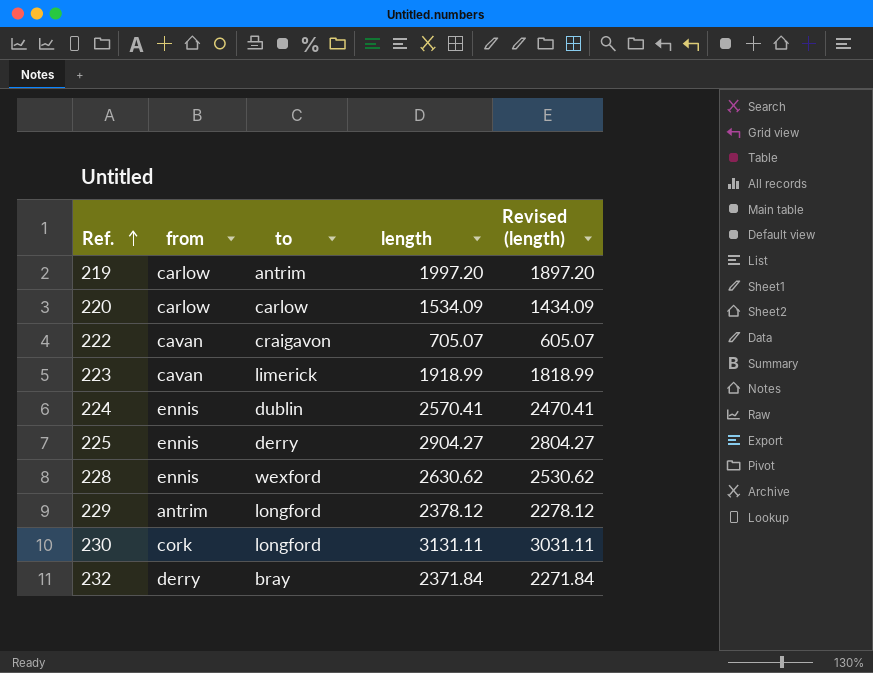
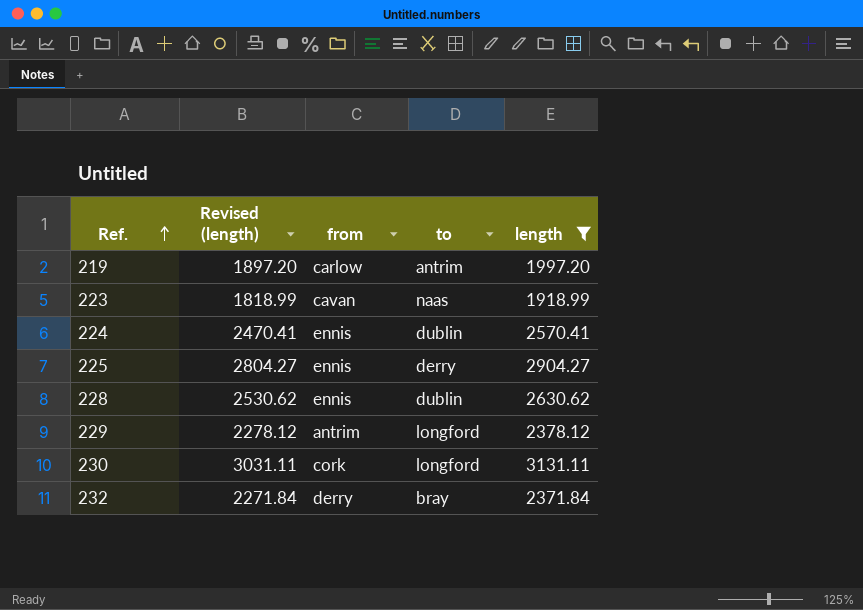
filter: none -> length >= 1918.99
column Revised (length) | position: 5 -> 2
223 | to: limerick -> naas
228 | to: wexford -> dublin

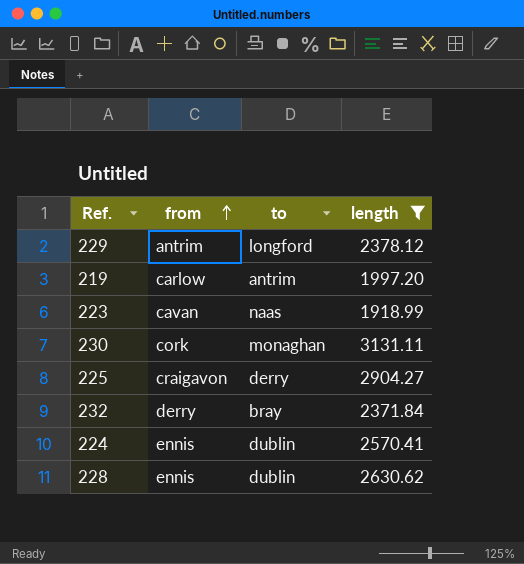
row order: Ref. ascending -> from ascending
column Revised (length) | formula: [length] - 100 -> none
230 | to: longford -> monaghan
225 | from: ennis -> craigavon

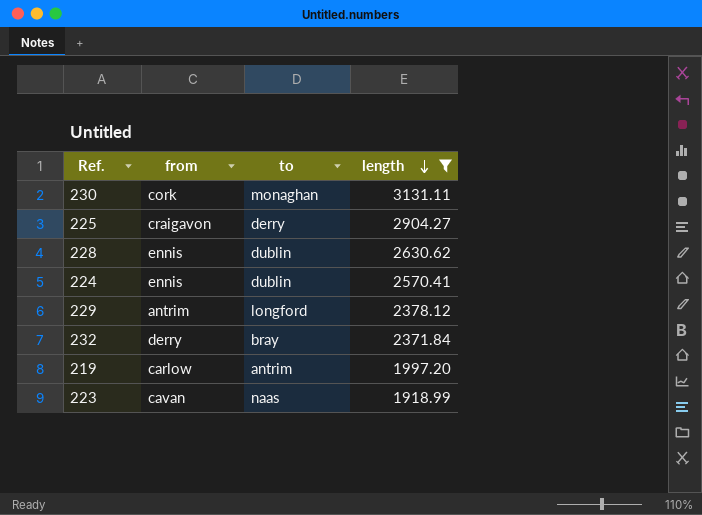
row order: from ascending -> length descending

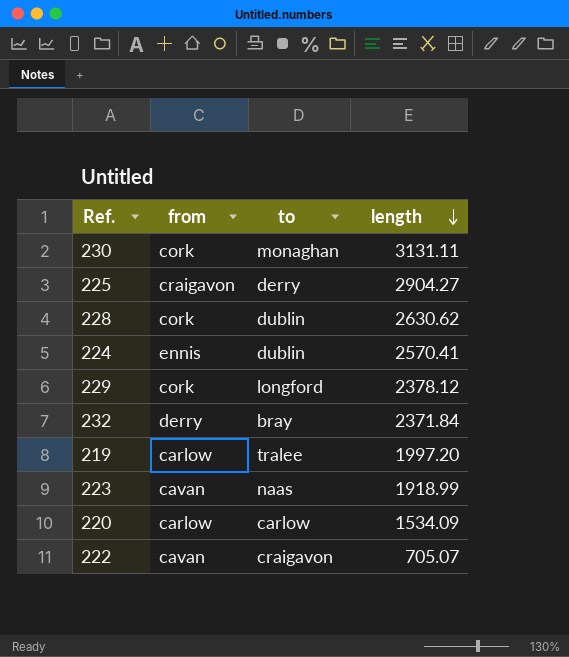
filter: length >= 1918.99 -> none
228 | from: ennis -> cork
229 | from: antrim -> cork
219 | to: antrim -> tralee

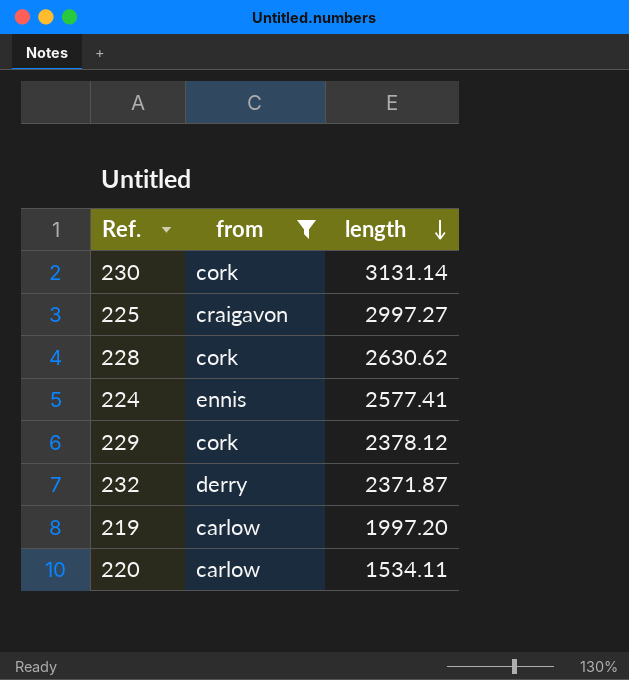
filter: none -> from != cavan
column to | position: 3 -> none
230 | length: 3131.11 -> 3131.14
225 | length: 2904.27 -> 2997.27
224 | length: 2570.41 -> 2577.41
232 | length: 2371.84 -> 2371.87
220 | length: 1534.09 -> 1534.11

